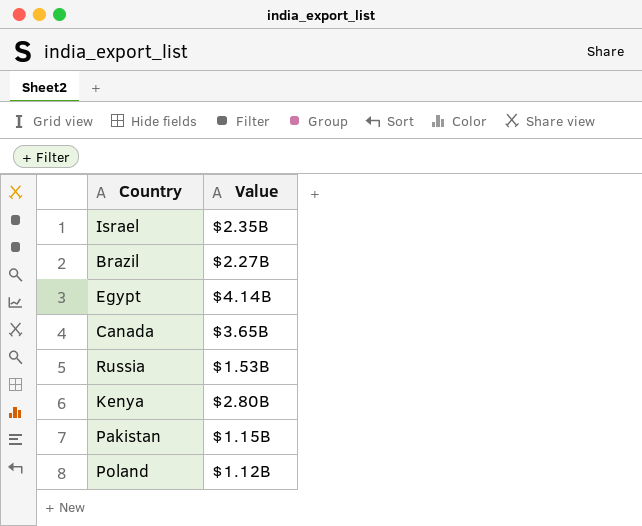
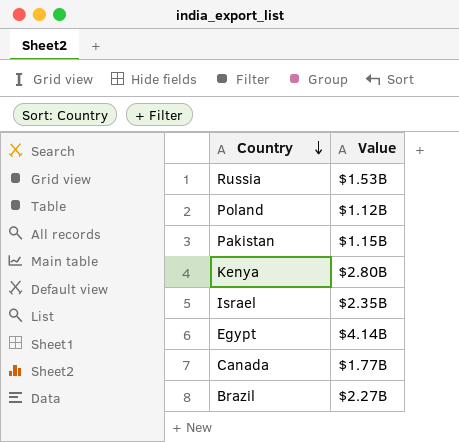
row order: none -> Country descending
Canada | Value: $3.65B -> $1.77B

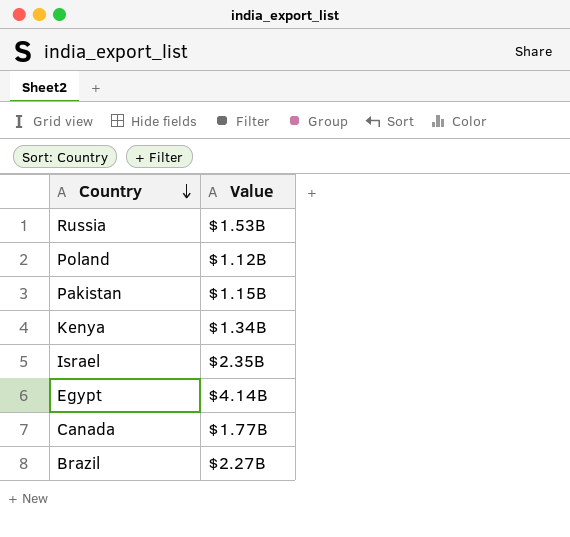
Kenya | Value: $2.80B -> $1.34B

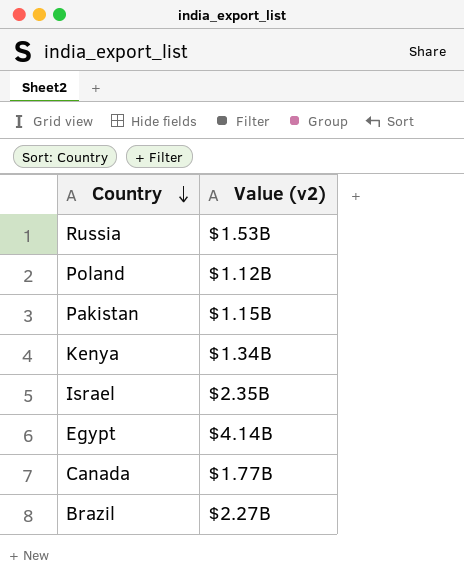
column name: Value -> Value (v2)

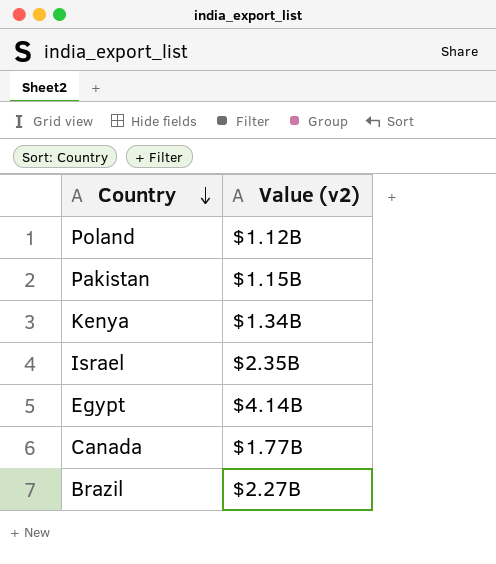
row Russia: $1.53B -> none

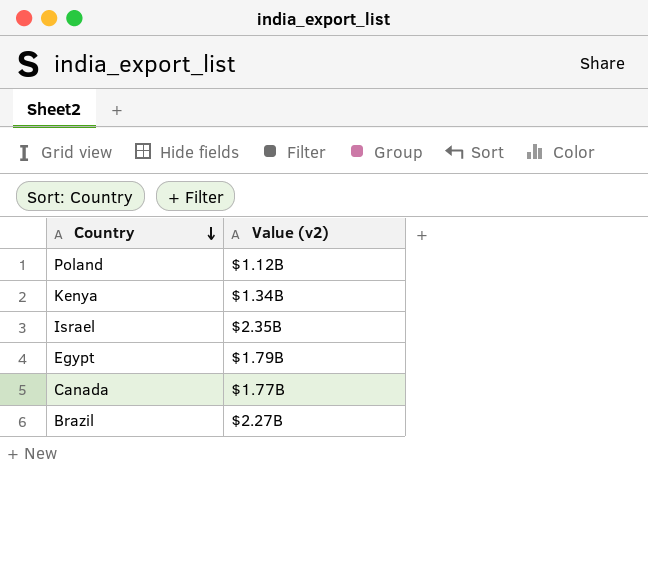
row Pakistan: $1.15B -> none
Egypt | Value (v2): $4.14B -> $1.79B

